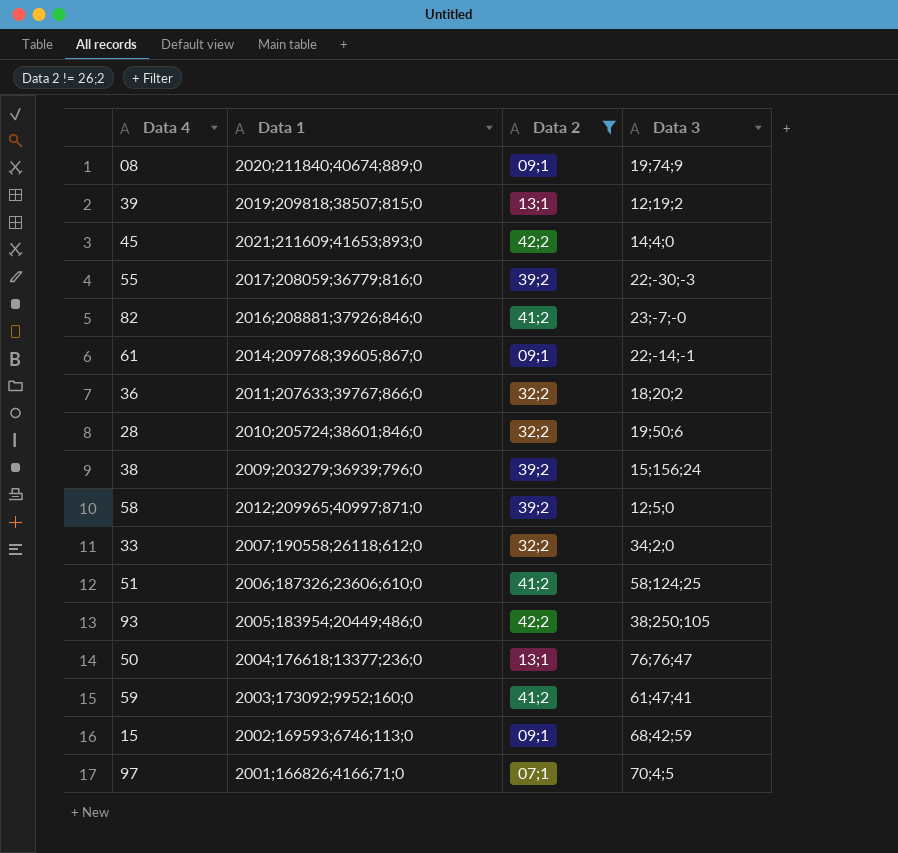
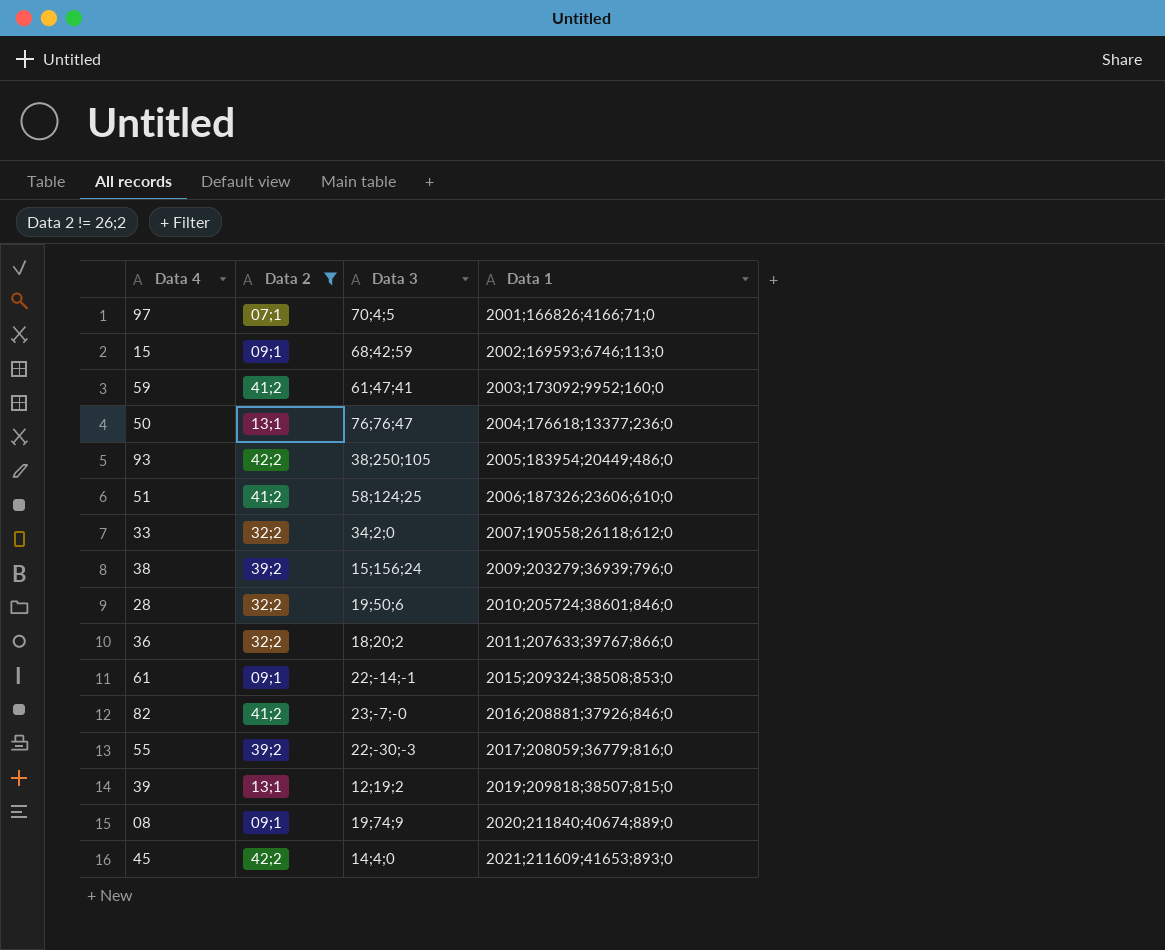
row order: none -> Data 1 ascending
column Data 1 | position: 2 -> 4
row 58: 2012;209965;40997;871;0 | 39;2 | 12;5;0 -> none
61 | Data 1: 2014;209768;39605;867;0 -> 2015;209324;38508;853;0

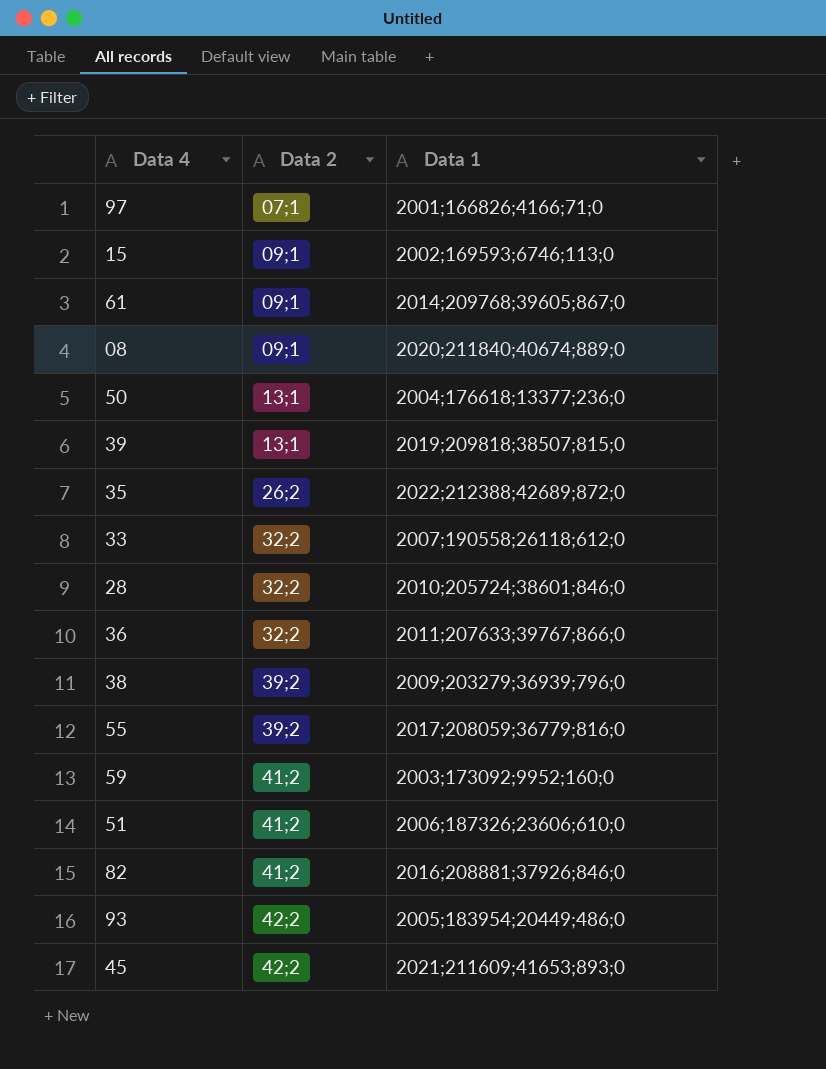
filter: Data 2 != 26;2 -> none
row order: Data 1 ascending -> Data 2 ascending
column Data 3 | position: 3 -> none
61 | Data 1: 2015;209324;38508;853;0 -> 2014;209768;39605;867;0

